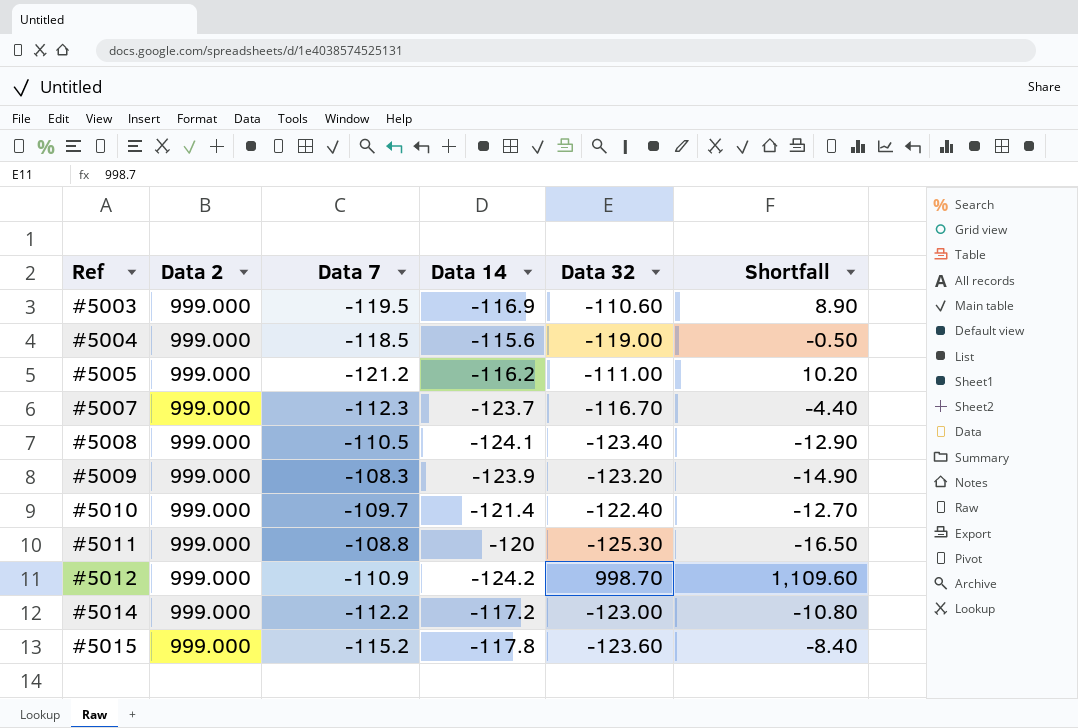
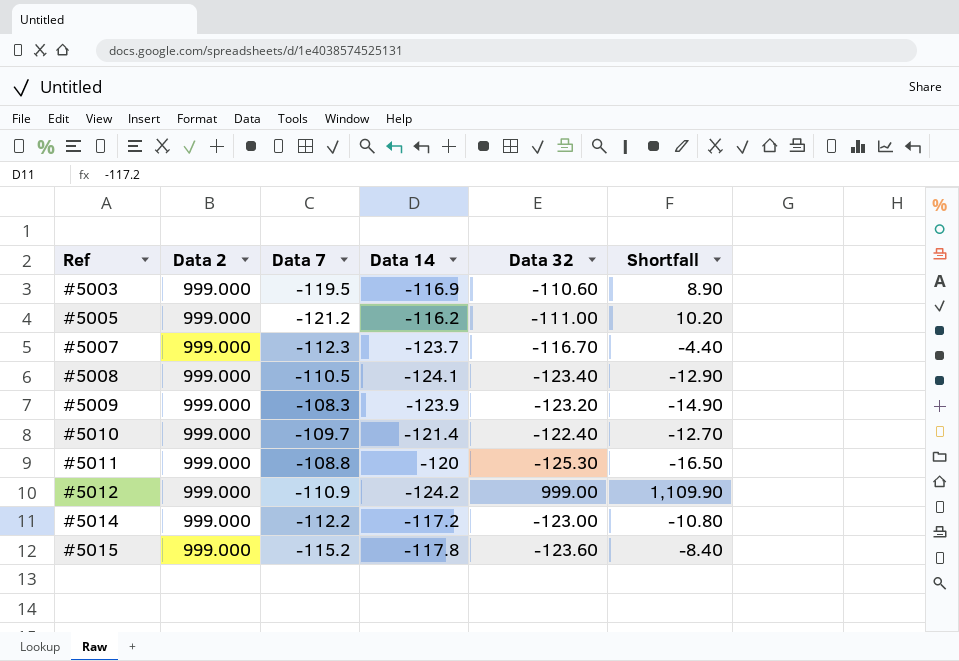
row #5004: 999.000 | -118.5 | -115.6 | -119.00 | -0.50 -> none
#5012 | Data 32: 998.70 -> 999.00
#5012 | Shortfall: 1,109.60 -> 1,109.90

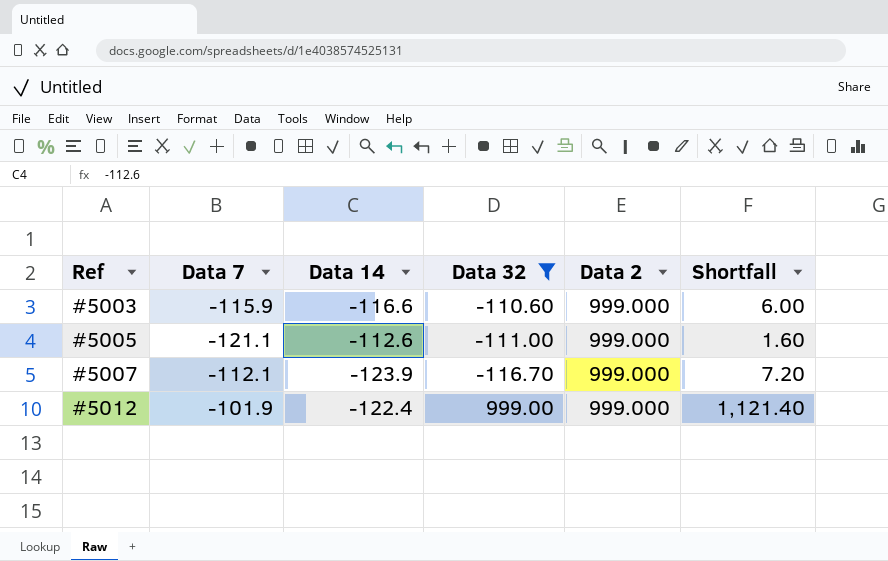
filter: none -> Data 32 >= -116.70
column Data 2 | position: 2 -> 5
column Shortfall | formula: [Data 32] - [Data 7] -> [Data 32] - [Data 14]
#5003 | Data 7: -119.5 -> -115.9
#5003 | Data 14: -116.9 -> -116.6
#5005 | Data 7: -121.2 -> -121.1
#5005 | Data 14: -116.2 -> -112.6
#5007 | Data 7: -112.3 -> -112.1
#5007 | Data 14: -123.7 -> -123.9
#5012 | Data 7: -110.9 -> -101.9
#5012 | Data 14: -124.2 -> -122.4

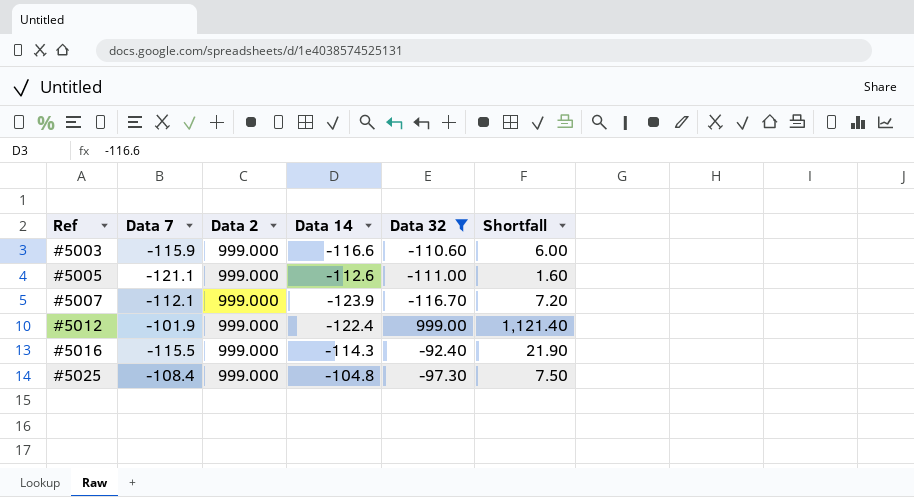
column Data 2 | position: 5 -> 3
row #5016: none -> -115.5 | 999.000 | -114.3 | -92.40 | 21.90
row #5025: none -> -108.4 | 999.000 | -104.8 | -97.30 | 7.50

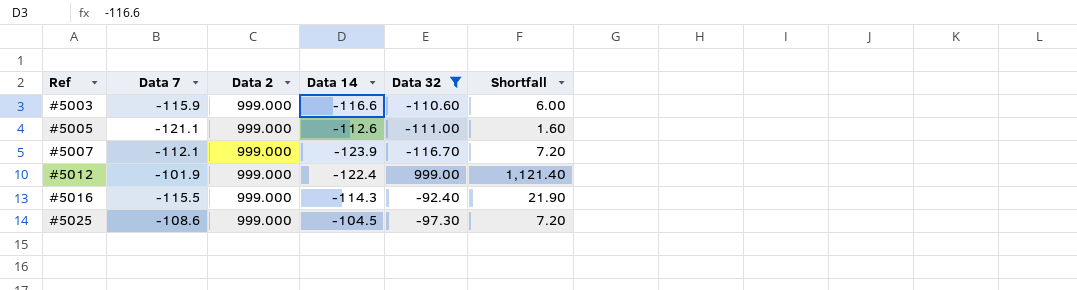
#5025 | Data 7: -108.4 -> -108.6
#5025 | Data 14: -104.8 -> -104.5
#5025 | Shortfall: 7.50 -> 7.20

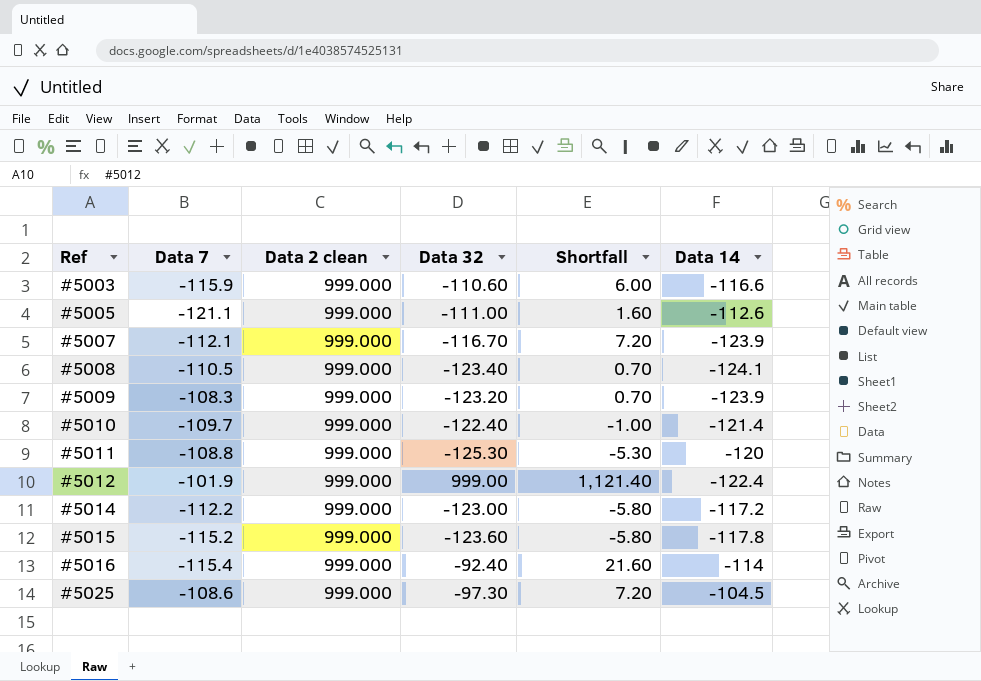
filter: Data 32 >= -116.70 -> none
column name: Data 2 -> Data 2 clean
column Data 14 | position: 4 -> 6
#5016 | Data 7: -115.5 -> -115.4
#5016 | Shortfall: 21.90 -> 21.60
#5016 | Data 14: -114.3 -> -114

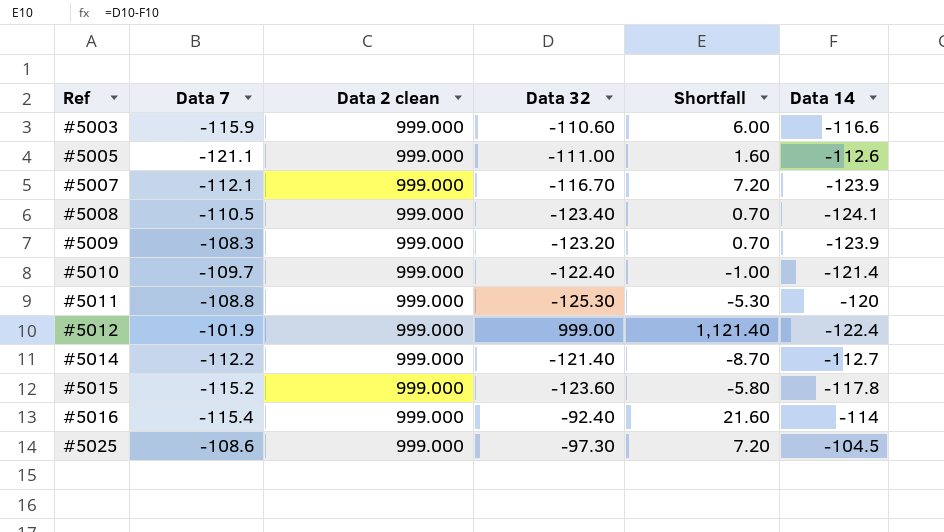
#5014 | Data 32: -123.00 -> -121.40
#5014 | Shortfall: -5.80 -> -8.70
#5014 | Data 14: -117.2 -> -112.7

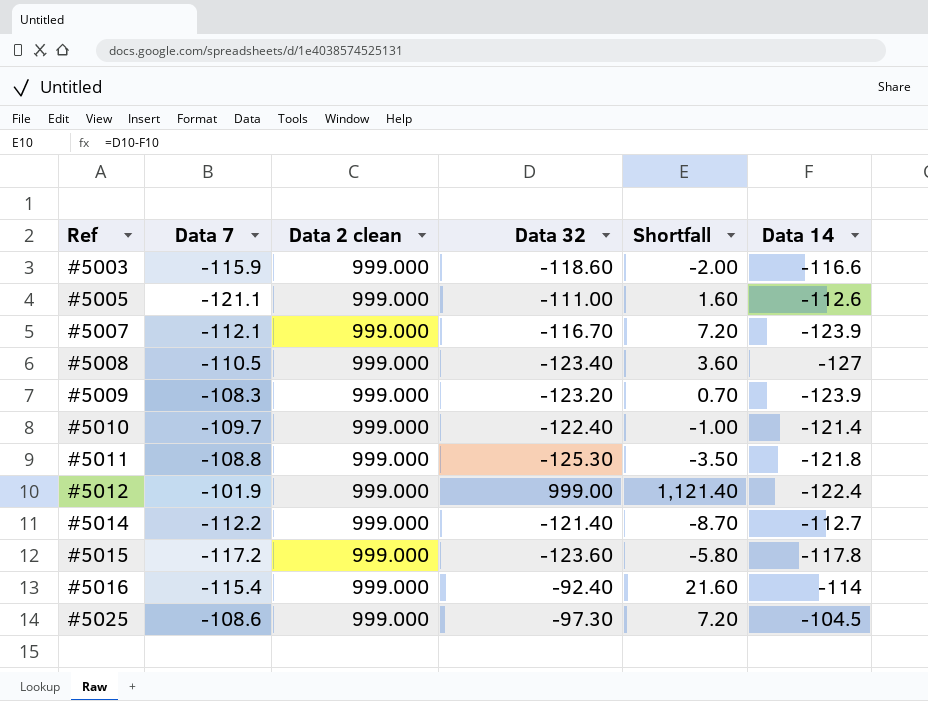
#5003 | Data 32: -110.60 -> -118.60
#5003 | Shortfall: 6.00 -> -2.00
#5008 | Shortfall: 0.70 -> 3.60
#5008 | Data 14: -124.1 -> -127
#5011 | Shortfall: -5.30 -> -3.50
#5011 | Data 14: -120 -> -121.8
#5015 | Data 7: -115.2 -> -117.2

